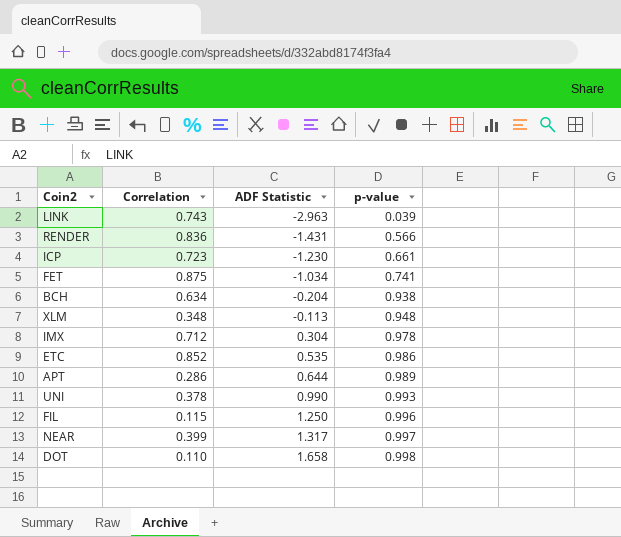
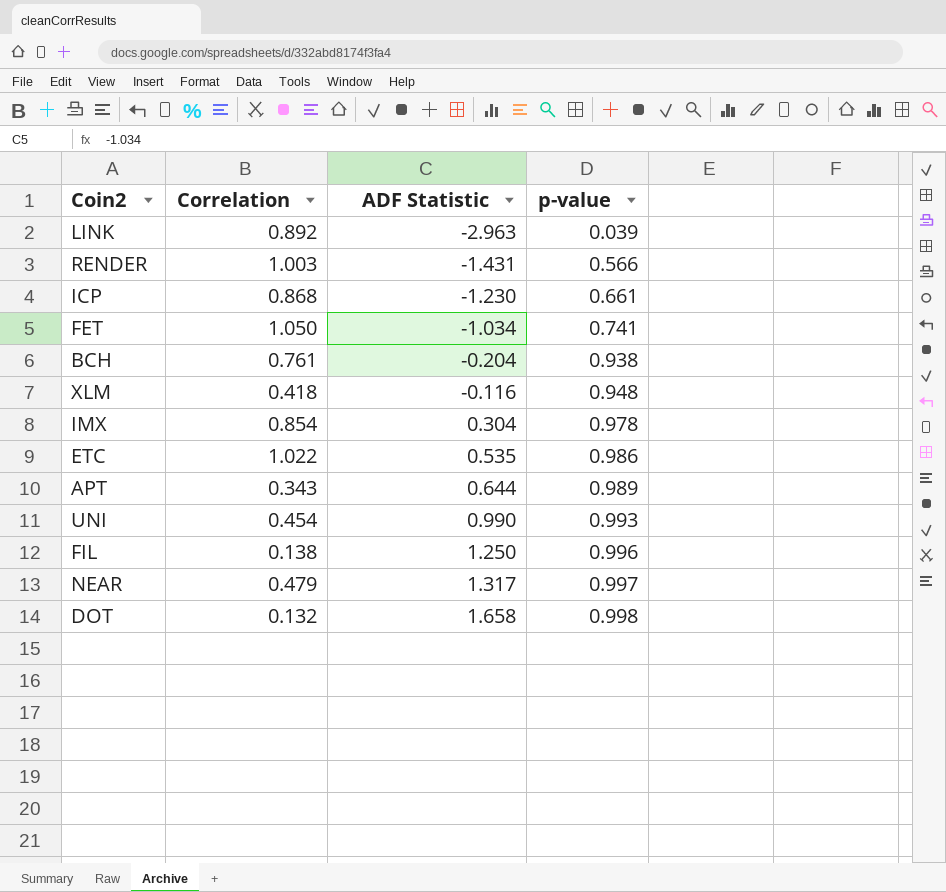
LINK | Correlation: 0.743 -> 0.892
RENDER | Correlation: 0.836 -> 1.003
ICP | Correlation: 0.723 -> 0.868
FET | Correlation: 0.875 -> 1.050
BCH | Correlation: 0.634 -> 0.761
XLM | Correlation: 0.348 -> 0.418
XLM | ADF Statistic: -0.113 -> -0.116
IMX | Correlation: 0.712 -> 0.854
ETC | Correlation: 0.852 -> 1.022
APT | Correlation: 0.286 -> 0.343
UNI | Correlation: 0.378 -> 0.454
FIL | Correlation: 0.115 -> 0.138
NEAR | Correlation: 0.399 -> 0.479
DOT | Correlation: 0.110 -> 0.132

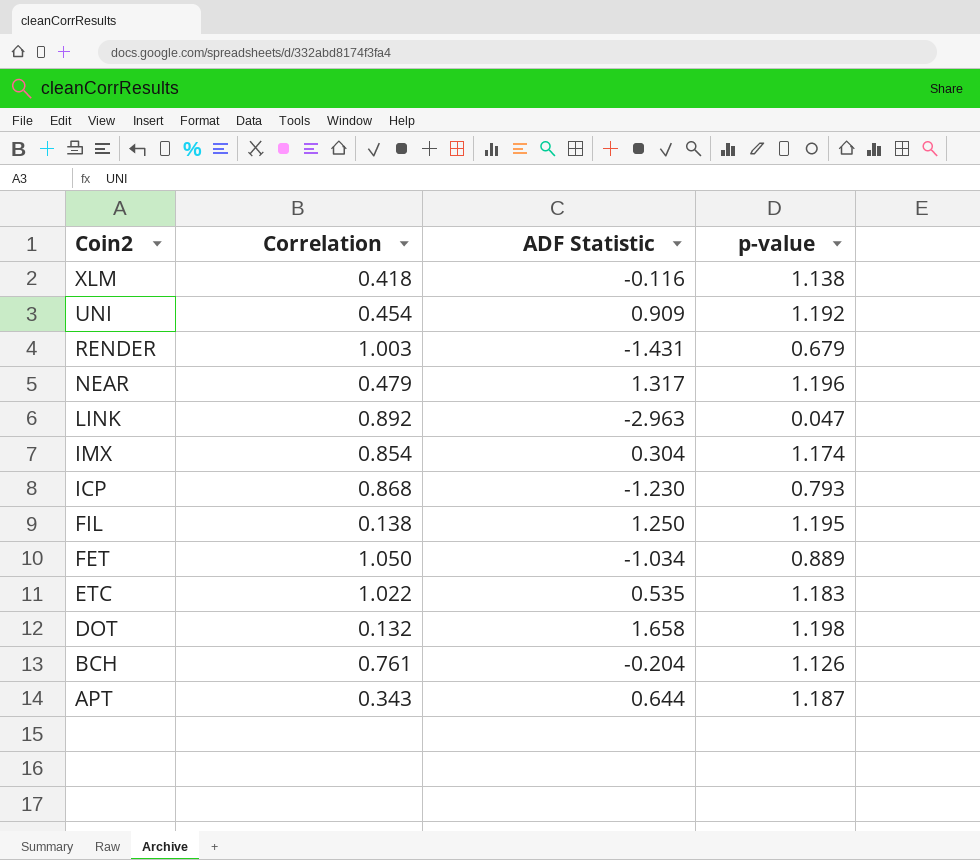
row order: ADF Statistic ascending -> Coin2 descending
XLM | p-value: 0.948 -> 1.138
UNI | ADF Statistic: 0.990 -> 0.909
UNI | p-value: 0.993 -> 1.192
RENDER | p-value: 0.566 -> 0.679
NEAR | p-value: 0.997 -> 1.196
LINK | p-value: 0.039 -> 0.047
IMX | p-value: 0.978 -> 1.174
ICP | p-value: 0.661 -> 0.793
FIL | p-value: 0.996 -> 1.195
FET | p-value: 0.741 -> 0.889
ETC | p-value: 0.986 -> 1.183
DOT | p-value: 0.998 -> 1.198
BCH | p-value: 0.938 -> 1.126
APT | p-value: 0.989 -> 1.187

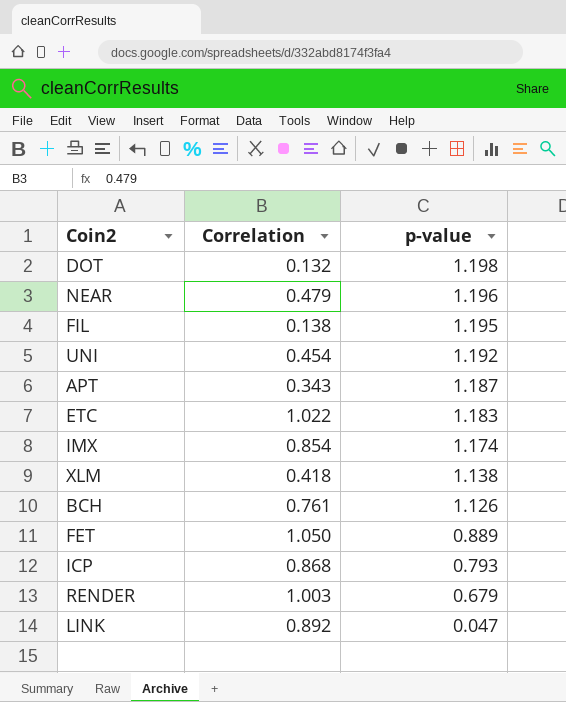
row order: Coin2 descending -> p-value descending
column ADF Statistic | position: 3 -> none

